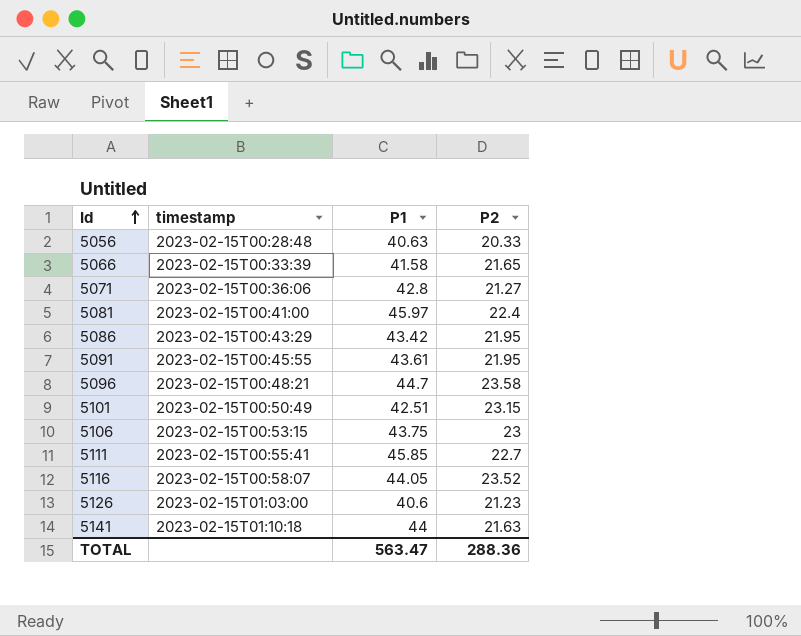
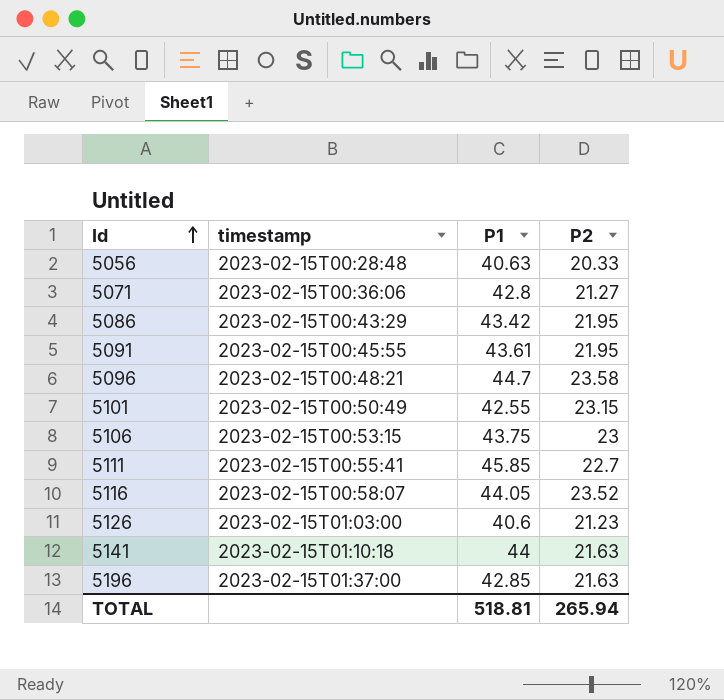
row 5066: 2023-02-15T00:33:39 | 41.58 | 21.65 -> none
row 5081: 2023-02-15T00:41:00 | 45.97 | 22.4 -> none
5101 | P1: 42.51 -> 42.55
row 5196: none -> 2023-02-15T01:37:00 | 42.85 | 21.63
TOTAL | P1: 563.47 -> 518.81
TOTAL | P2: 288.36 -> 265.94

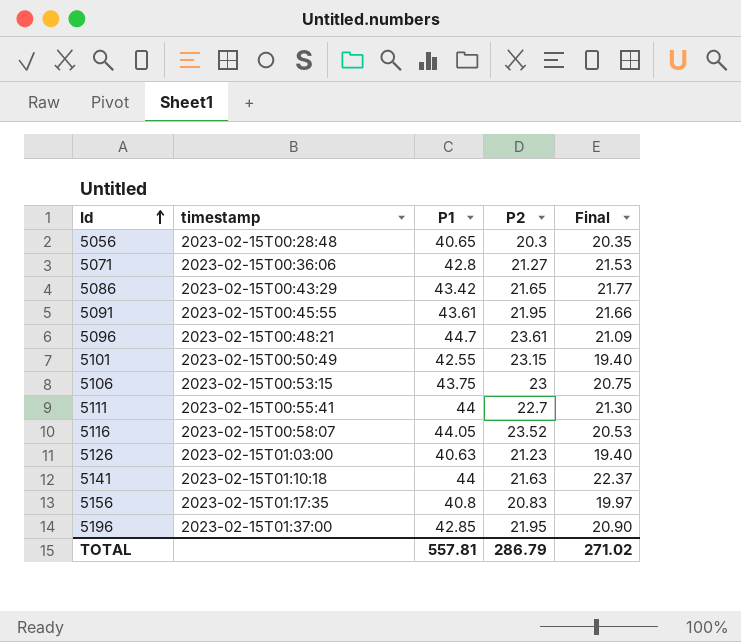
column Final | formula: none -> [P1] - [P2]
5056 | P1: 40.63 -> 40.65
5056 | P2: 20.33 -> 20.3
5086 | P2: 21.95 -> 21.65
5096 | P2: 23.58 -> 23.61
5111 | P1: 45.85 -> 44
5126 | P1: 40.6 -> 40.63
row 5156: none -> 2023-02-15T01:17:35 | 40.8 | 20.83 | 19.97
5196 | P2: 21.63 -> 21.95
TOTAL | P1: 518.81 -> 557.81
TOTAL | P2: 265.94 -> 286.79

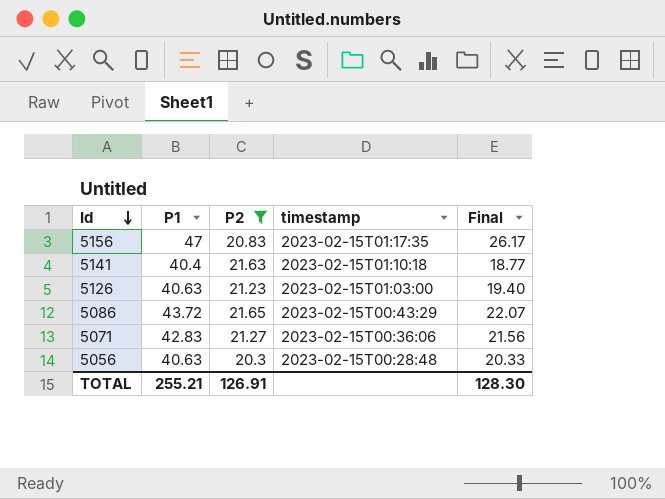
filter: none -> P2 <= 21.65
row order: Id ascending -> Id descending
column timestamp | position: 2 -> 4
5156 | P1: 40.8 -> 47
5156 | Final: 19.97 -> 26.17
5141 | P1: 44 -> 40.4
5141 | Final: 22.37 -> 18.77
5086 | P1: 43.42 -> 43.72
5086 | Final: 21.77 -> 22.07
5071 | P1: 42.8 -> 42.83
5071 | Final: 21.53 -> 21.56
5056 | P1: 40.65 -> 40.63
5056 | Final: 20.35 -> 20.33
TOTAL | P1: 557.81 -> 255.21
TOTAL | P2: 286.79 -> 126.91
TOTAL | Final: 271.02 -> 128.30

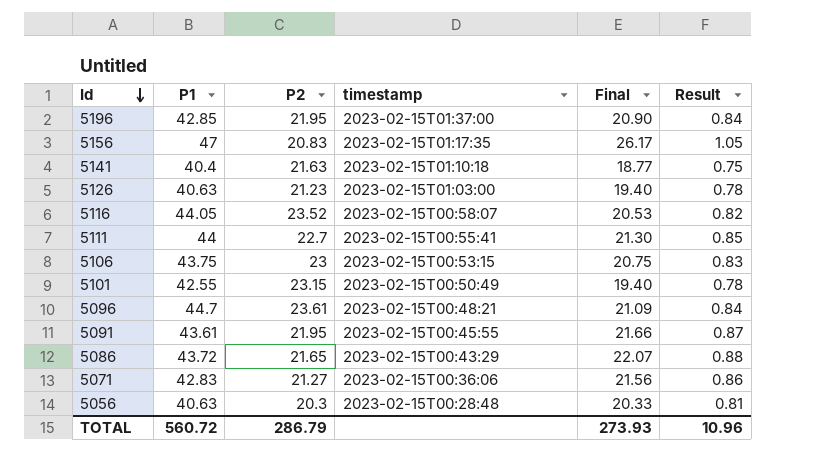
filter: P2 <= 21.65 -> none
column Result | formula: none -> [Final] * 0.04
TOTAL | P1: 255.21 -> 560.72
TOTAL | P2: 126.91 -> 286.79
TOTAL | Final: 128.30 -> 273.93

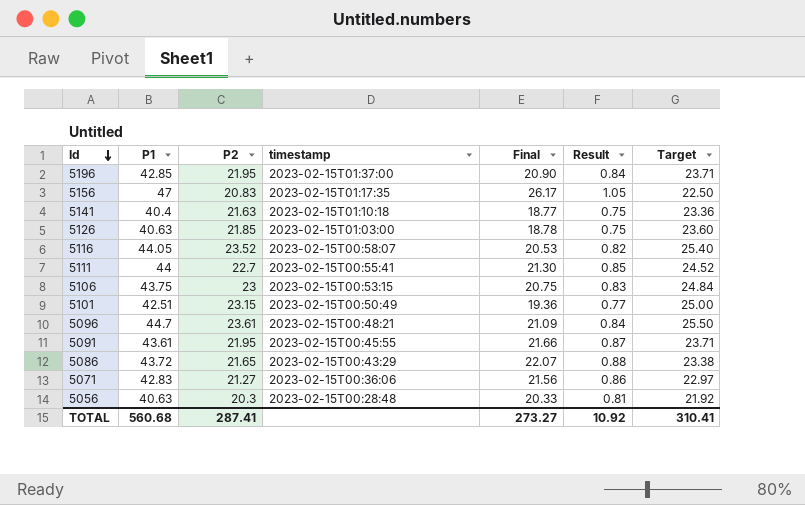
column Target | formula: none -> [P2] * 1.08
5126 | P2: 21.23 -> 21.85
5126 | Final: 19.40 -> 18.78
5126 | Result: 0.78 -> 0.75
5101 | P1: 42.55 -> 42.51
5101 | Final: 19.40 -> 19.36
5101 | Result: 0.78 -> 0.77
TOTAL | P1: 560.72 -> 560.68
TOTAL | P2: 286.79 -> 287.41
TOTAL | Final: 273.93 -> 273.27
TOTAL | Result: 10.96 -> 10.92

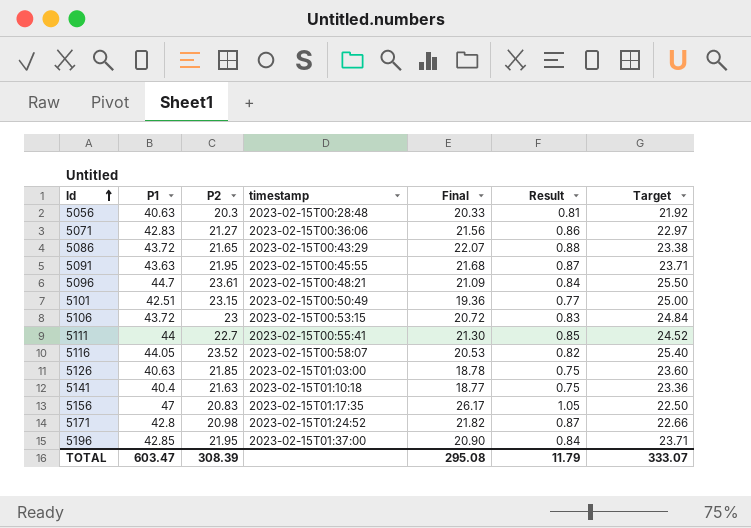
row order: Id descending -> Id ascending
5091 | P1: 43.61 -> 43.63
5091 | Final: 21.66 -> 21.68
5106 | P1: 43.75 -> 43.72
5106 | Final: 20.75 -> 20.72
row 5171: none -> 42.8 | 20.98 | 2023-02-15T01:24:52 | 21.82 | 0.87 | 22.66
TOTAL | P1: 560.68 -> 603.47
TOTAL | P2: 287.41 -> 308.39
TOTAL | Final: 273.27 -> 295.08
TOTAL | Result: 10.92 -> 11.79
TOTAL | Target: 310.41 -> 333.07

